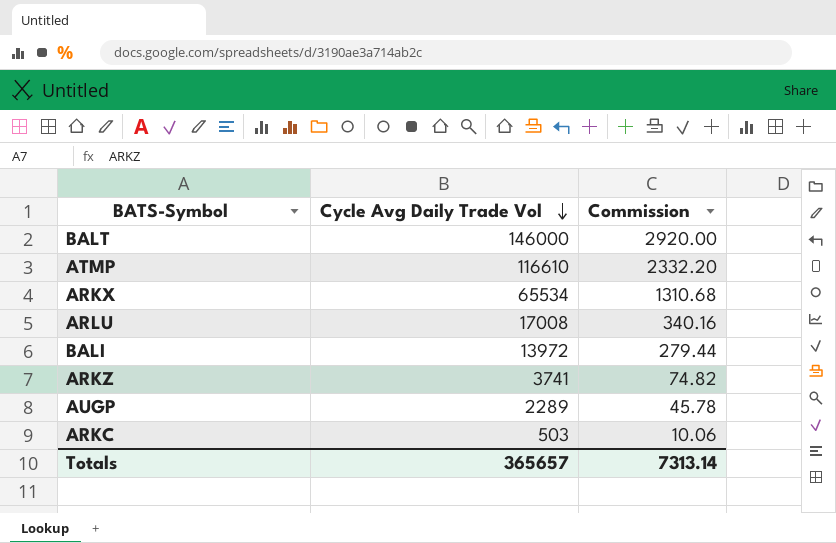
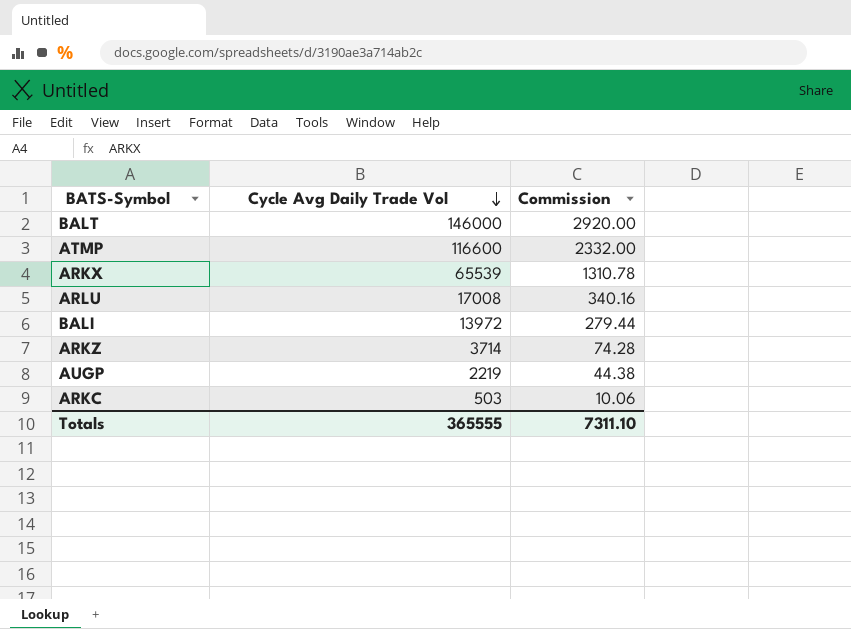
ATMP | Cycle Avg Daily Trade Vol: 116610 -> 116600
ATMP | Commission: 2332.20 -> 2332.00
ARKX | Cycle Avg Daily Trade Vol: 65534 -> 65539
ARKX | Commission: 1310.68 -> 1310.78
ARKZ | Cycle Avg Daily Trade Vol: 3741 -> 3714
ARKZ | Commission: 74.82 -> 74.28
AUGP | Cycle Avg Daily Trade Vol: 2289 -> 2219
AUGP | Commission: 45.78 -> 44.38
Totals | Cycle Avg Daily Trade Vol: 365657 -> 365555
Totals | Commission: 7313.14 -> 7311.10

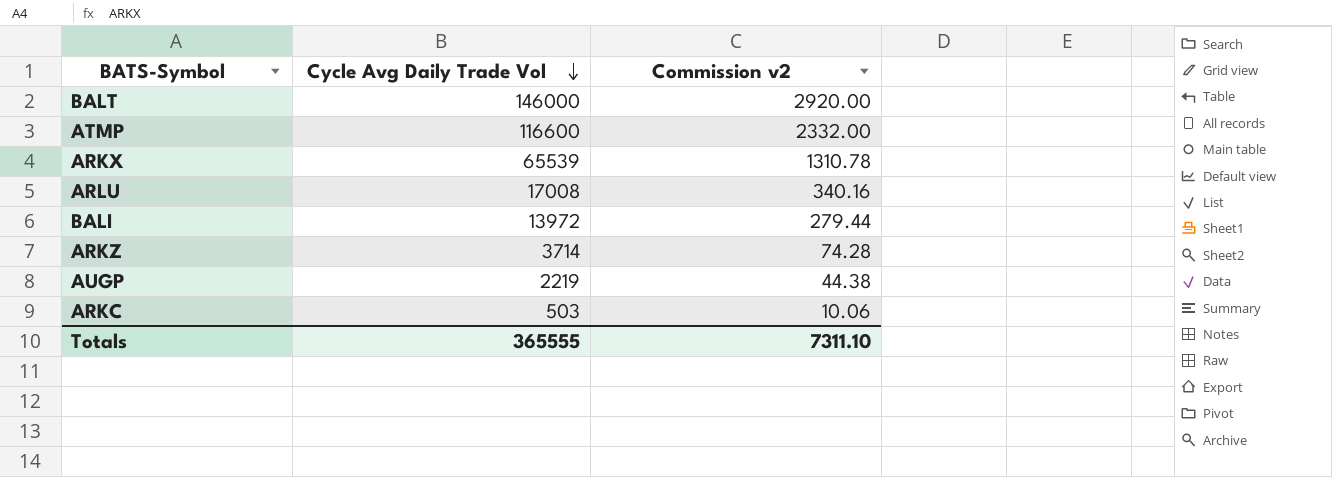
column name: Commission -> Commission v2

